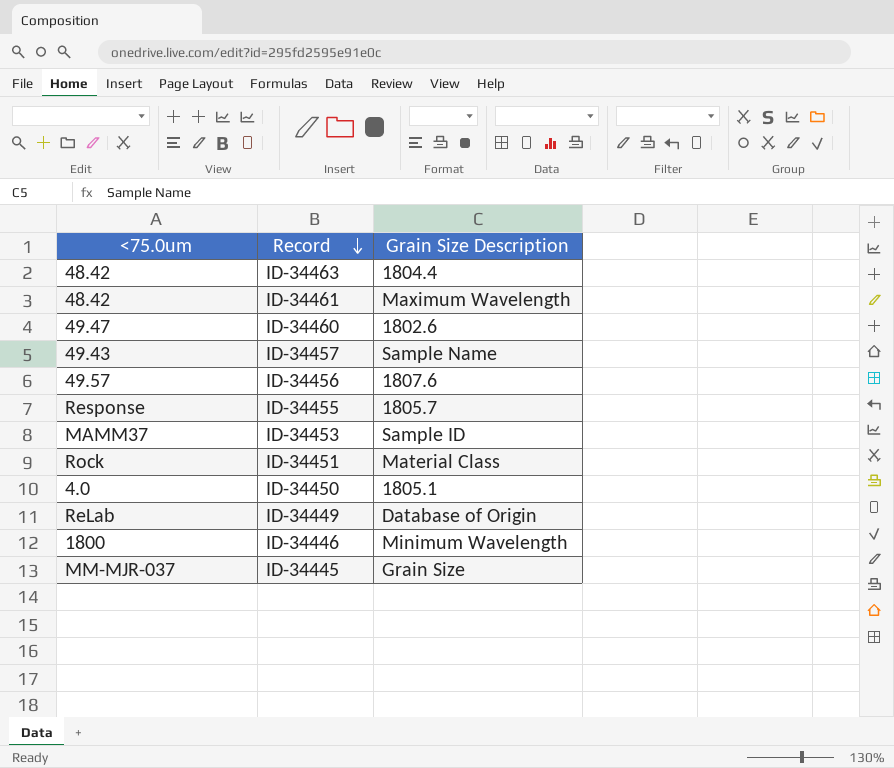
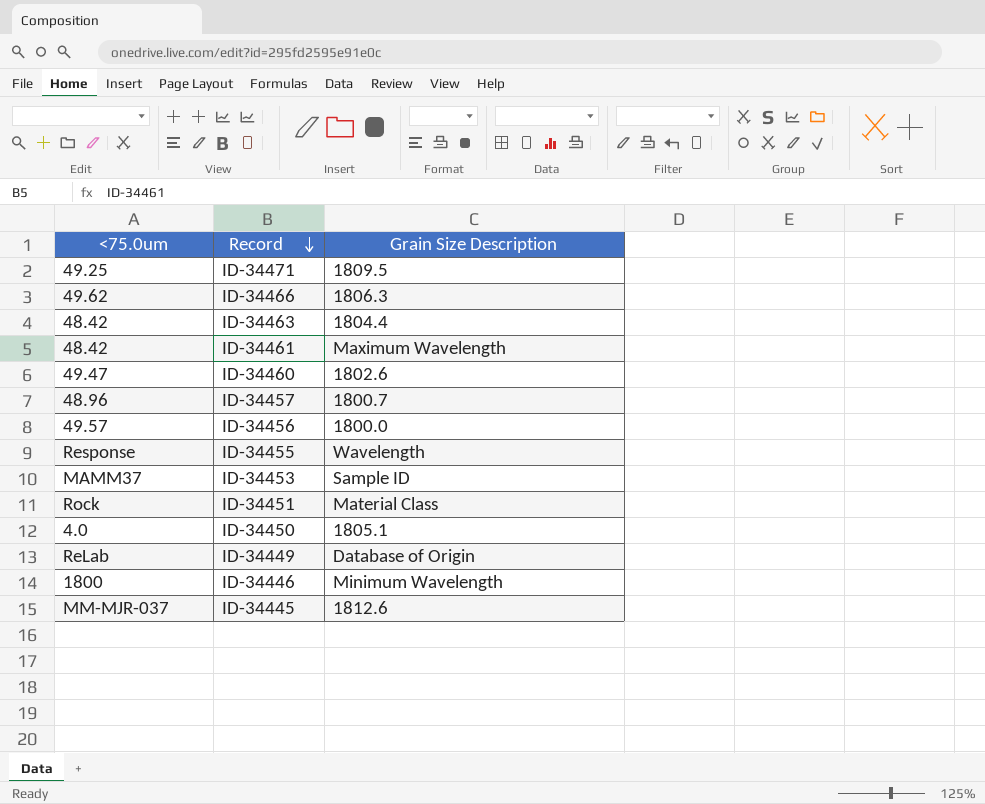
row ID-34471: none -> 49.25 | 1809.5
row ID-34466: none -> 49.62 | 1806.3
ID-34457 | <75.0um: 49.43 -> 48.96
ID-34457 | Grain Size Description: Sample Name -> 1800.7
ID-34456 | Grain Size Description: 1807.6 -> 1800.0
ID-34455 | Grain Size Description: 1805.7 -> Wavelength
ID-34445 | Grain Size Description: Grain Size -> 1812.6

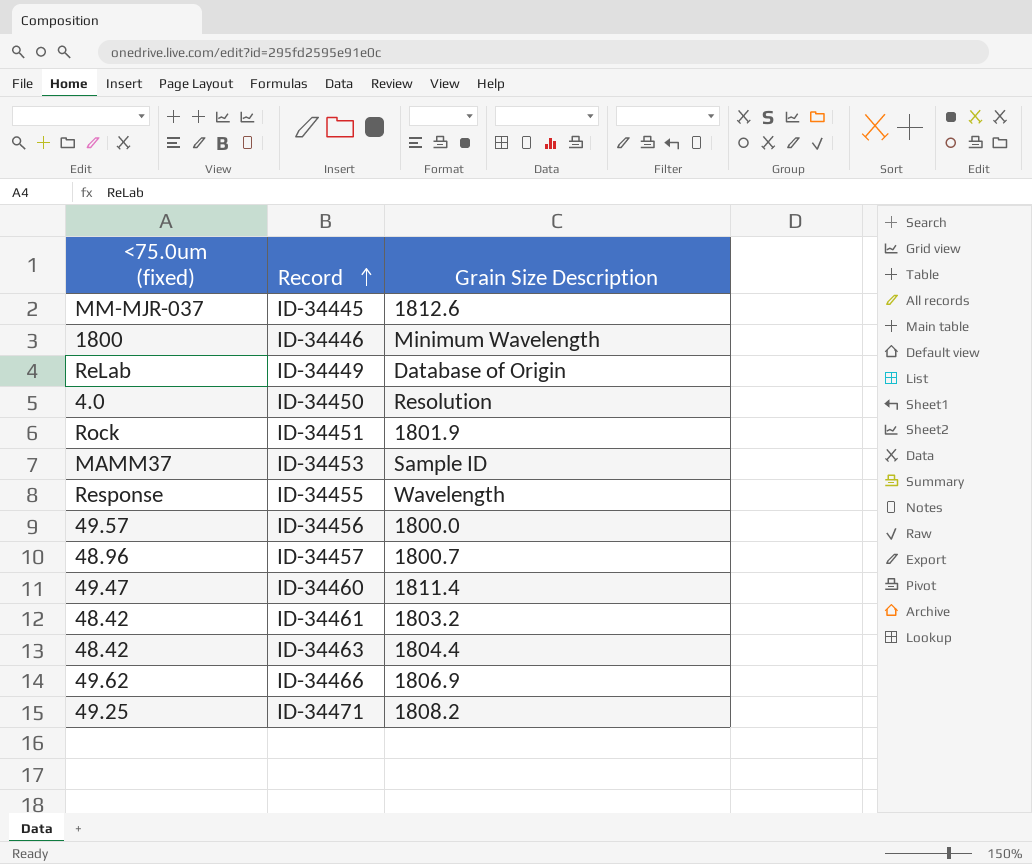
row order: Record descending -> Record ascending
column name: <75.0um -> <75.0um (fixed)
ID-34450 | Grain Size Description: 1805.1 -> Resolution
ID-34451 | Grain Size Description: Material Class -> 1801.9
ID-34460 | Grain Size Description: 1802.6 -> 1811.4
ID-34461 | Grain Size Description: Maximum Wavelength -> 1803.2
ID-34466 | Grain Size Description: 1806.3 -> 1806.9
ID-34471 | Grain Size Description: 1809.5 -> 1808.2

